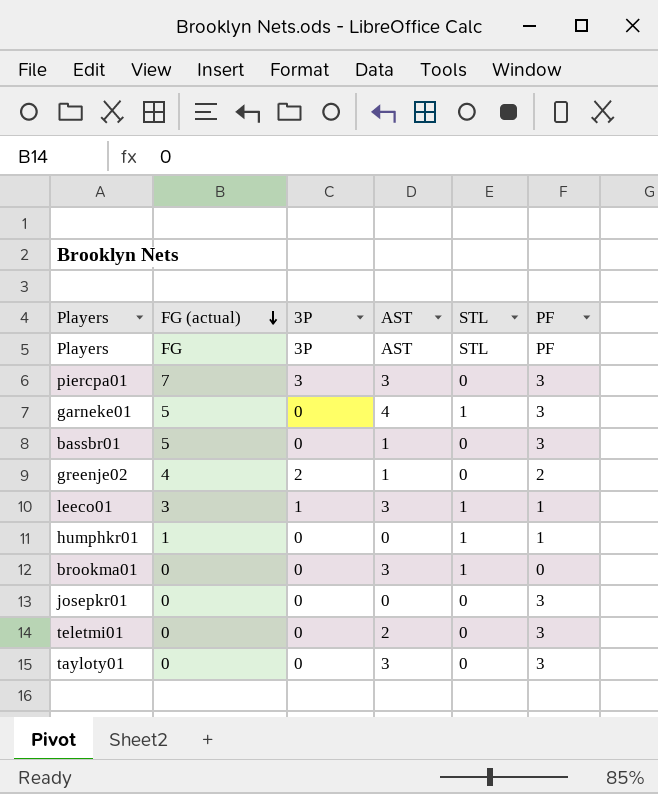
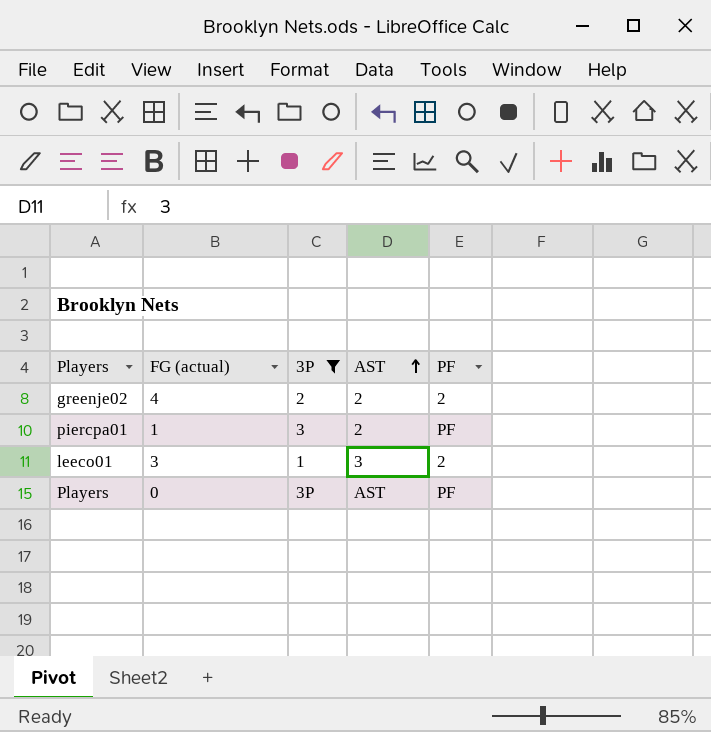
filter: none -> 3P != 0
row order: FG (actual) descending -> AST ascending
column STL | position: 5 -> none
greenje02 | AST: 1 -> 2
piercpa01 | FG (actual): 7 -> 1
piercpa01 | AST: 3 -> 2
piercpa01 | PF: 3 -> PF
leeco01 | PF: 1 -> 2
Players | FG (actual): FG -> 0

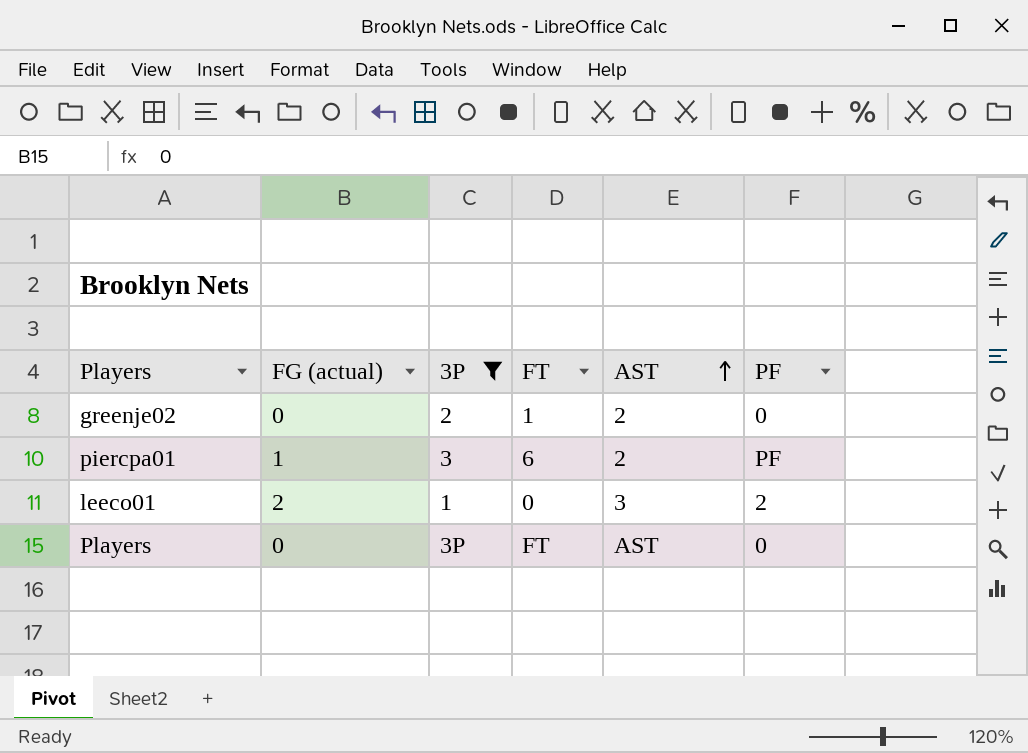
column FT | position: none -> 4
greenje02 | FG (actual): 4 -> 0
greenje02 | PF: 2 -> 0
leeco01 | FG (actual): 3 -> 2
Players | PF: PF -> 0

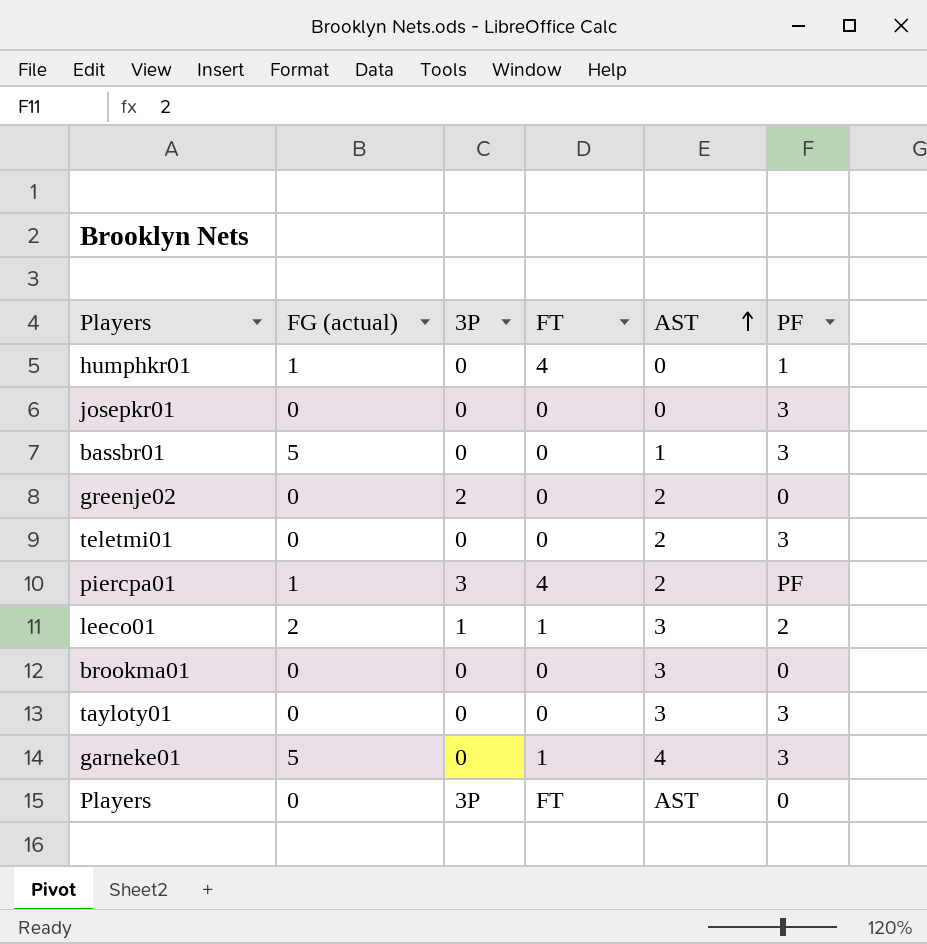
filter: 3P != 0 -> none
greenje02 | FT: 1 -> 0
piercpa01 | FT: 6 -> 4
leeco01 | FT: 0 -> 1

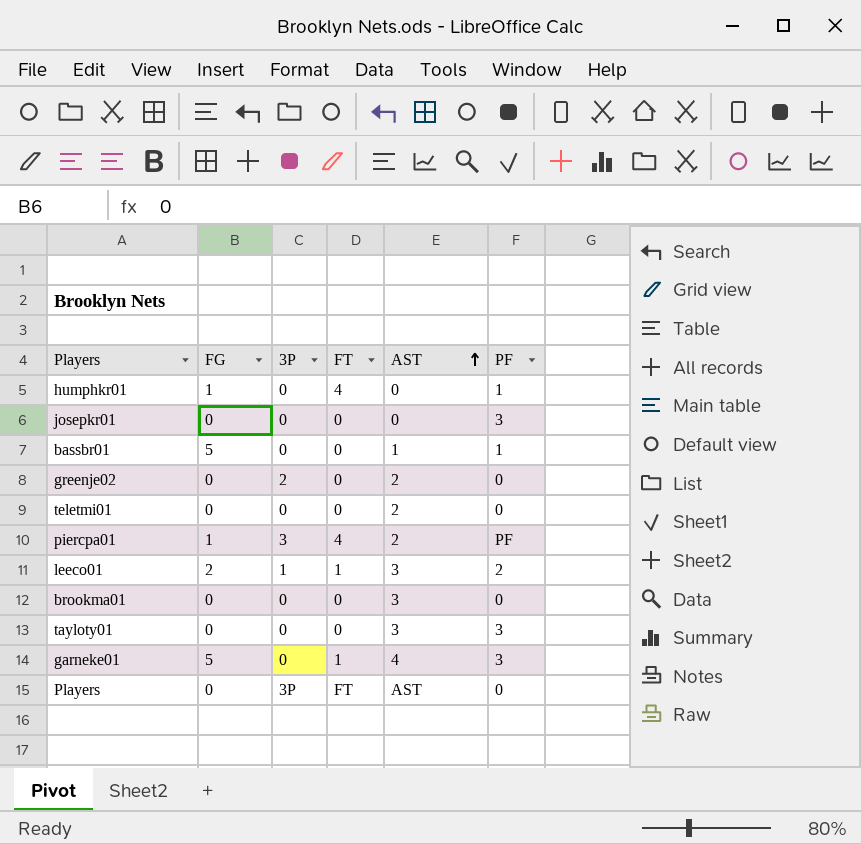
column name: FG (actual) -> FG
bassbr01 | PF: 3 -> 1
teletmi01 | PF: 3 -> 0

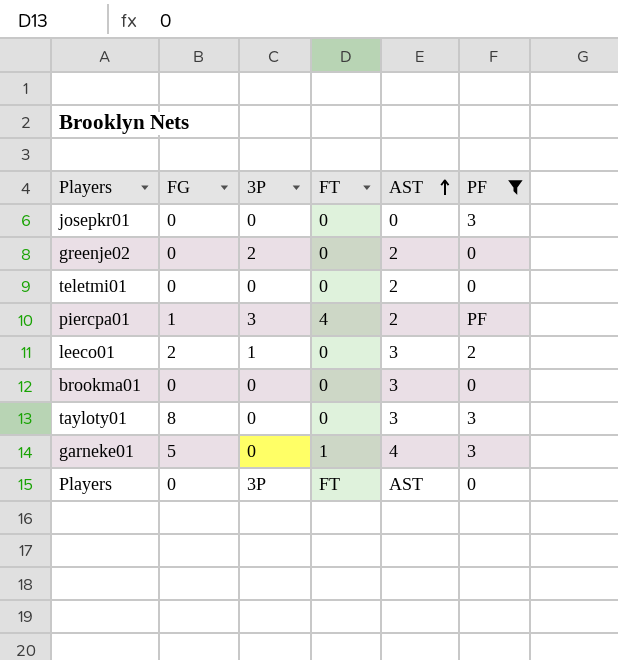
filter: none -> PF != 1
leeco01 | FT: 1 -> 0
tayloty01 | FG: 0 -> 8

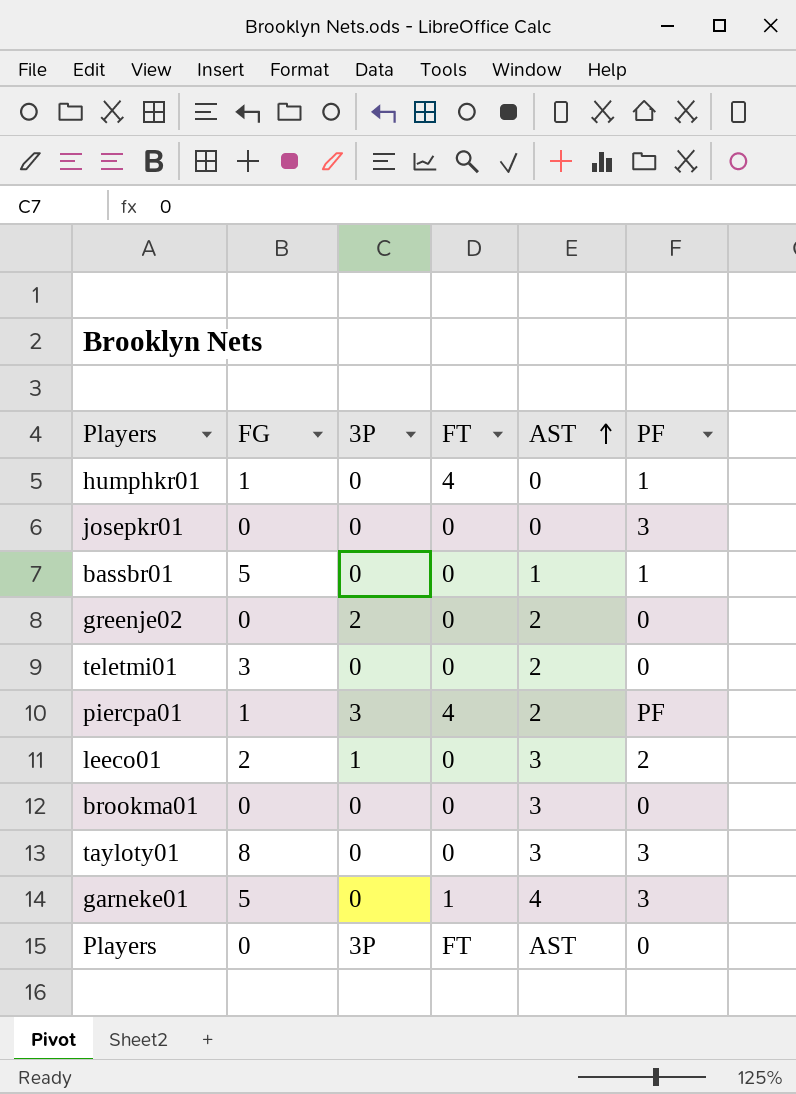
filter: PF != 1 -> none
teletmi01 | FG: 0 -> 3

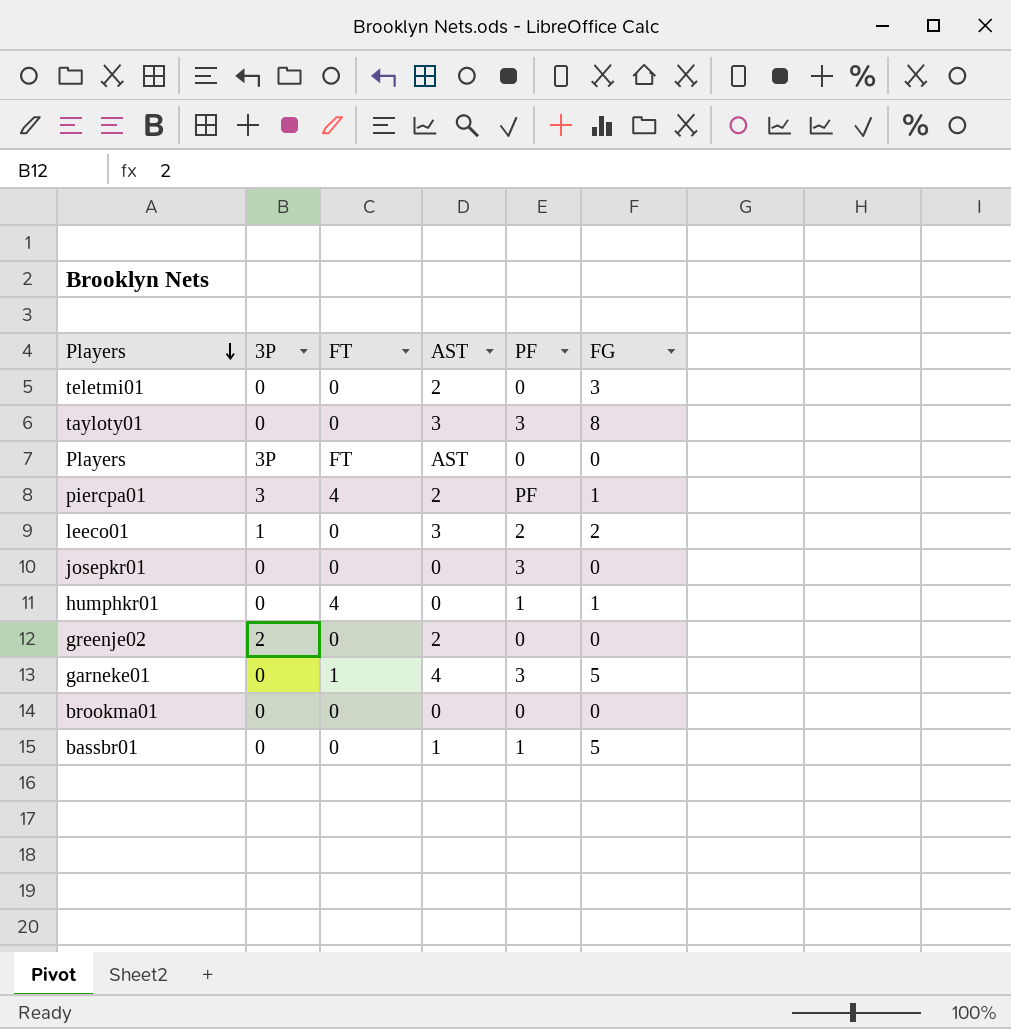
row order: AST ascending -> Players descending
column FG | position: 2 -> 6
brookma01 | AST: 3 -> 0

